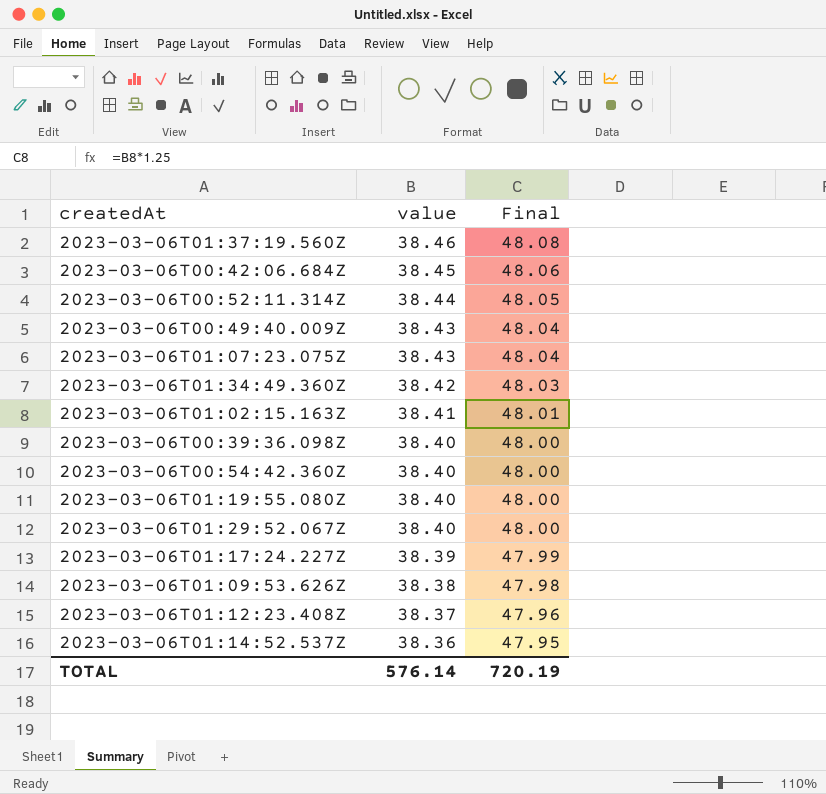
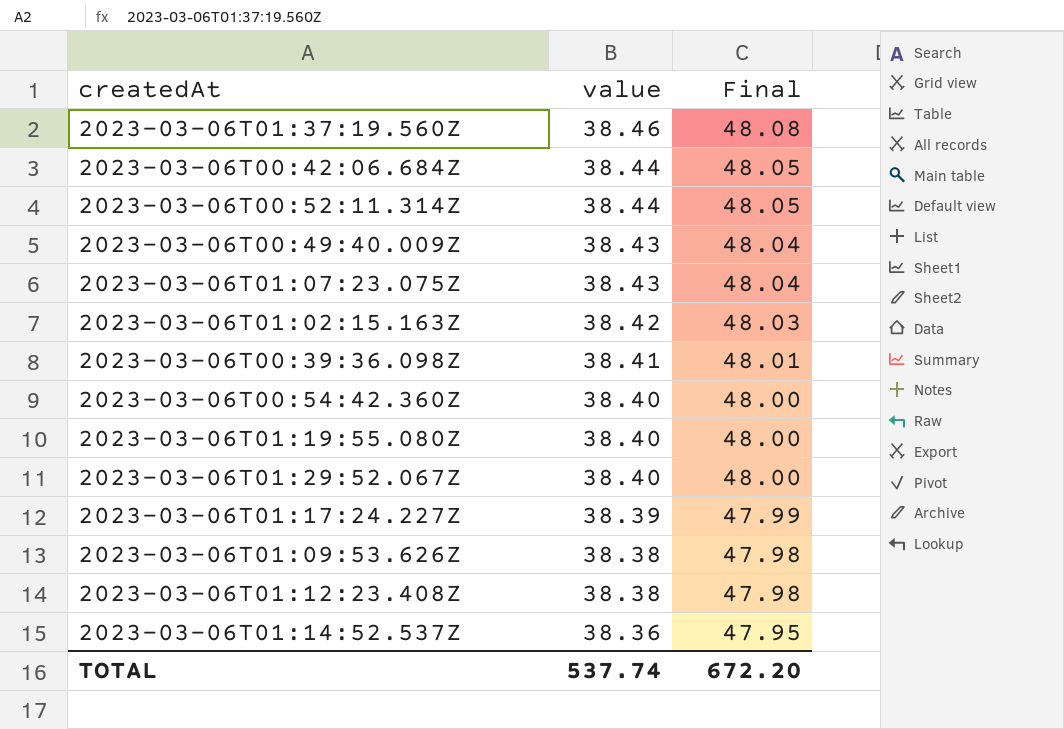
row 2023-03-06T01:34:49.360Z: 38.42 | 48.03 -> none
2023-03-06T00:42:06.684Z | value: 38.45 -> 38.44
2023-03-06T00:42:06.684Z | Final: 48.06 -> 48.05
2023-03-06T01:02:15.163Z | value: 38.41 -> 38.42
2023-03-06T01:02:15.163Z | Final: 48.01 -> 48.03
2023-03-06T00:39:36.098Z | value: 38.40 -> 38.41
2023-03-06T00:39:36.098Z | Final: 48.00 -> 48.01
2023-03-06T01:12:23.408Z | value: 38.37 -> 38.38
2023-03-06T01:12:23.408Z | Final: 47.96 -> 47.98
TOTAL | value: 576.14 -> 537.74
TOTAL | Final: 720.19 -> 672.20

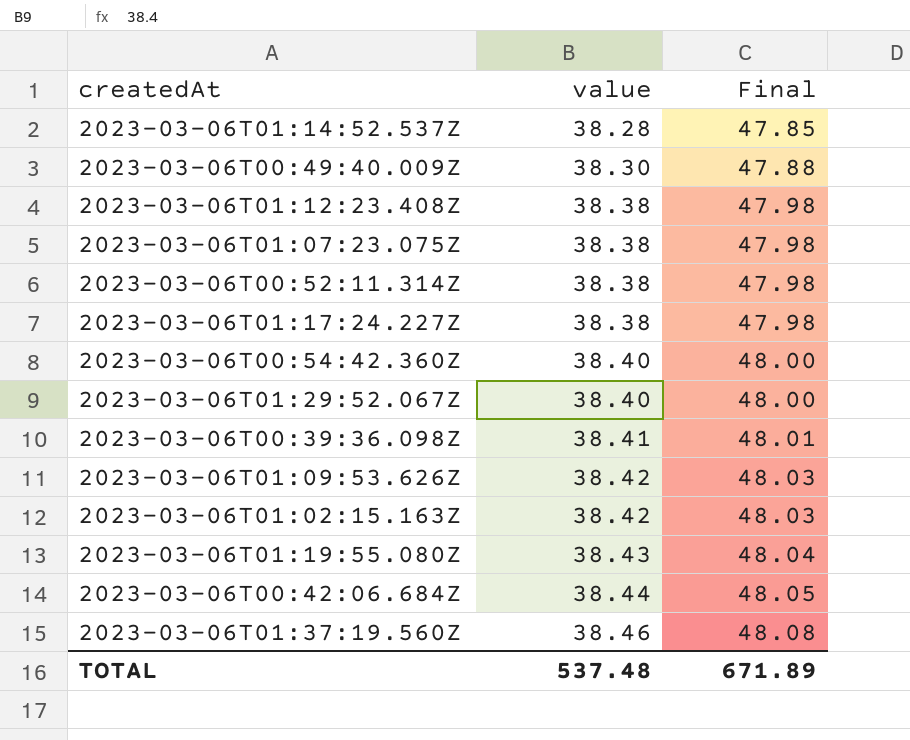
row order: value descending -> value ascending
2023-03-06T01:14:52.537Z | value: 38.36 -> 38.28
2023-03-06T01:14:52.537Z | Final: 47.95 -> 47.85
2023-03-06T00:49:40.009Z | value: 38.43 -> 38.30
2023-03-06T00:49:40.009Z | Final: 48.04 -> 47.88
2023-03-06T01:07:23.075Z | value: 38.43 -> 38.38
2023-03-06T01:07:23.075Z | Final: 48.04 -> 47.98
2023-03-06T00:52:11.314Z | value: 38.44 -> 38.38
2023-03-06T00:52:11.314Z | Final: 48.05 -> 47.98
2023-03-06T01:17:24.227Z | value: 38.39 -> 38.38
2023-03-06T01:17:24.227Z | Final: 47.99 -> 47.98
2023-03-06T01:09:53.626Z | value: 38.38 -> 38.42
2023-03-06T01:09:53.626Z | Final: 47.98 -> 48.03
2023-03-06T01:19:55.080Z | value: 38.40 -> 38.43
2023-03-06T01:19:55.080Z | Final: 48.00 -> 48.04
TOTAL | value: 537.74 -> 537.48
TOTAL | Final: 672.20 -> 671.89

